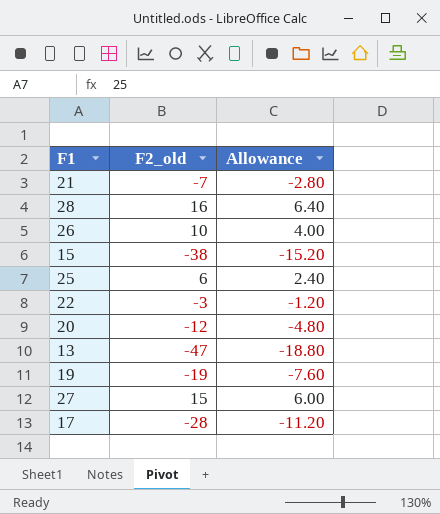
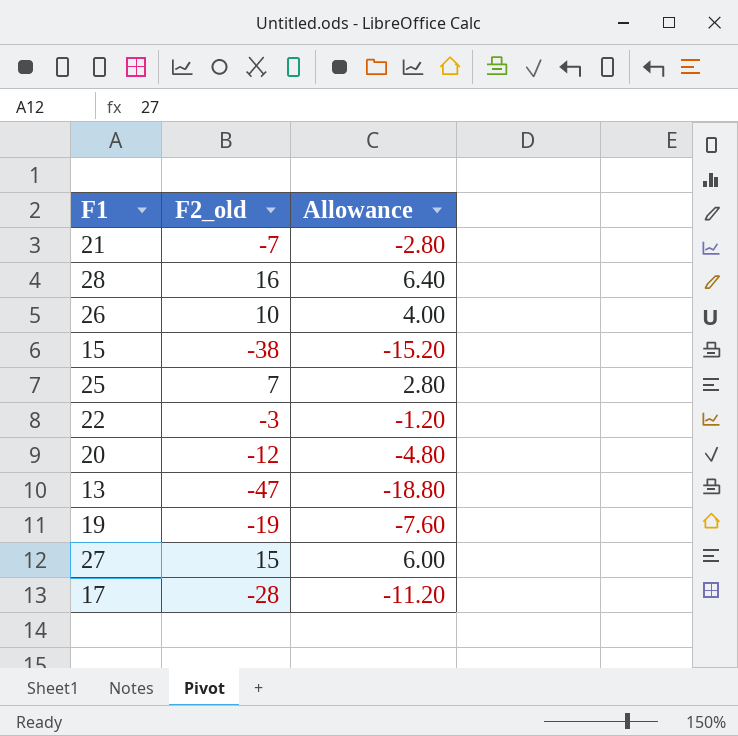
25 | F2_old: 6 -> 7
25 | Allowance: 2.40 -> 2.80

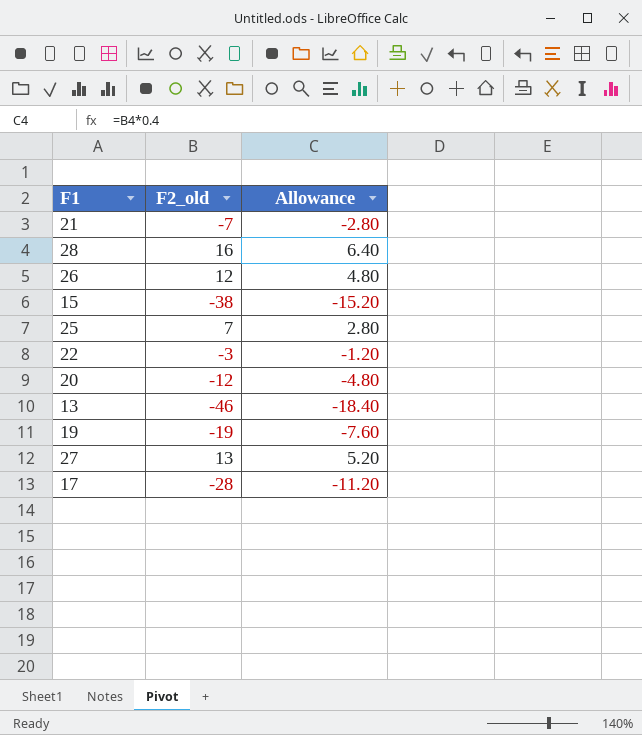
26 | F2_old: 10 -> 12
26 | Allowance: 4.00 -> 4.80
13 | F2_old: -47 -> -46
13 | Allowance: -18.80 -> -18.40
27 | F2_old: 15 -> 13
27 | Allowance: 6.00 -> 5.20

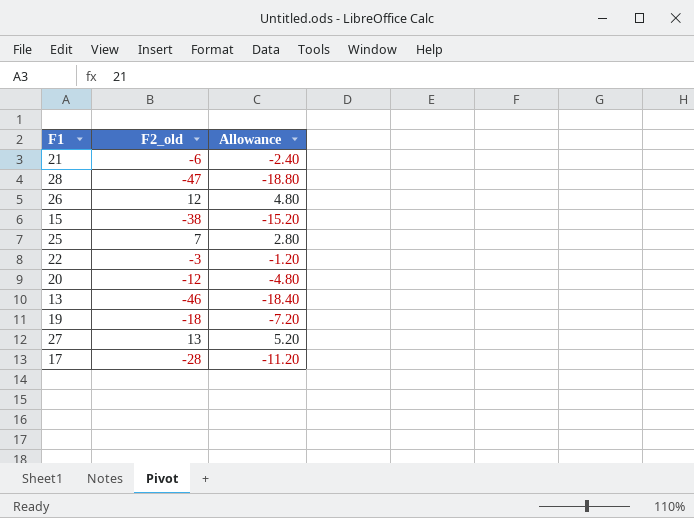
21 | F2_old: -7 -> -6
21 | Allowance: -2.80 -> -2.40
28 | F2_old: 16 -> -47
28 | Allowance: 6.40 -> -18.80
19 | F2_old: -19 -> -18
19 | Allowance: -7.60 -> -7.20

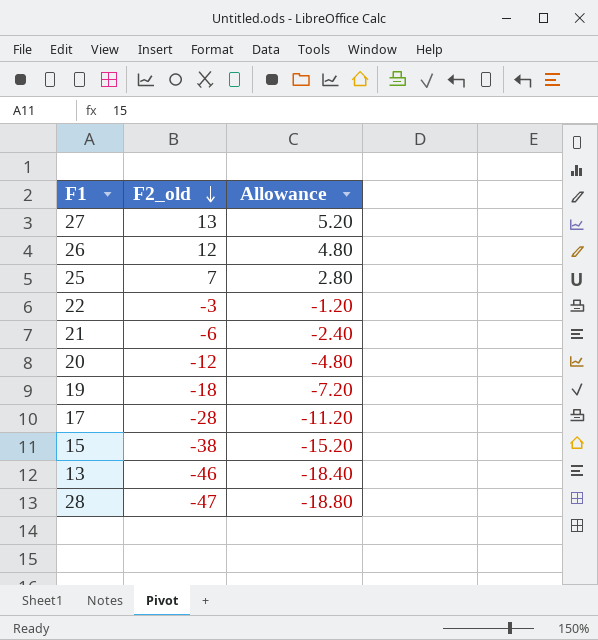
row order: none -> F2_old descending

